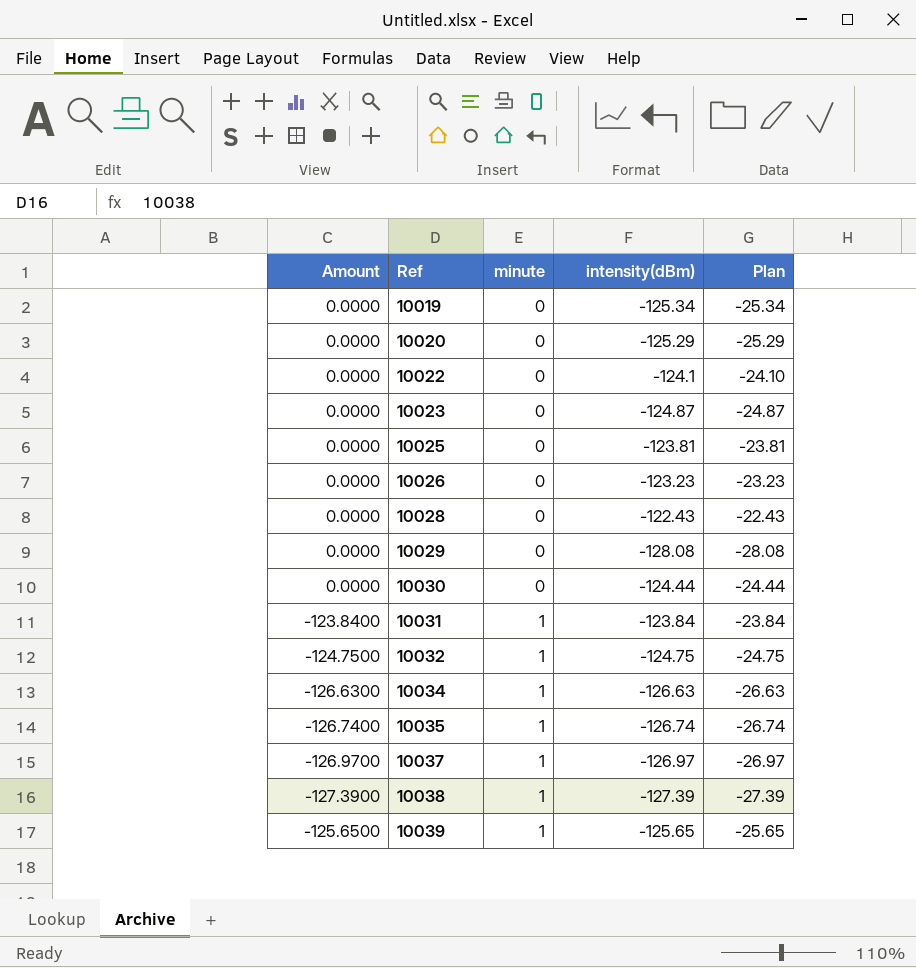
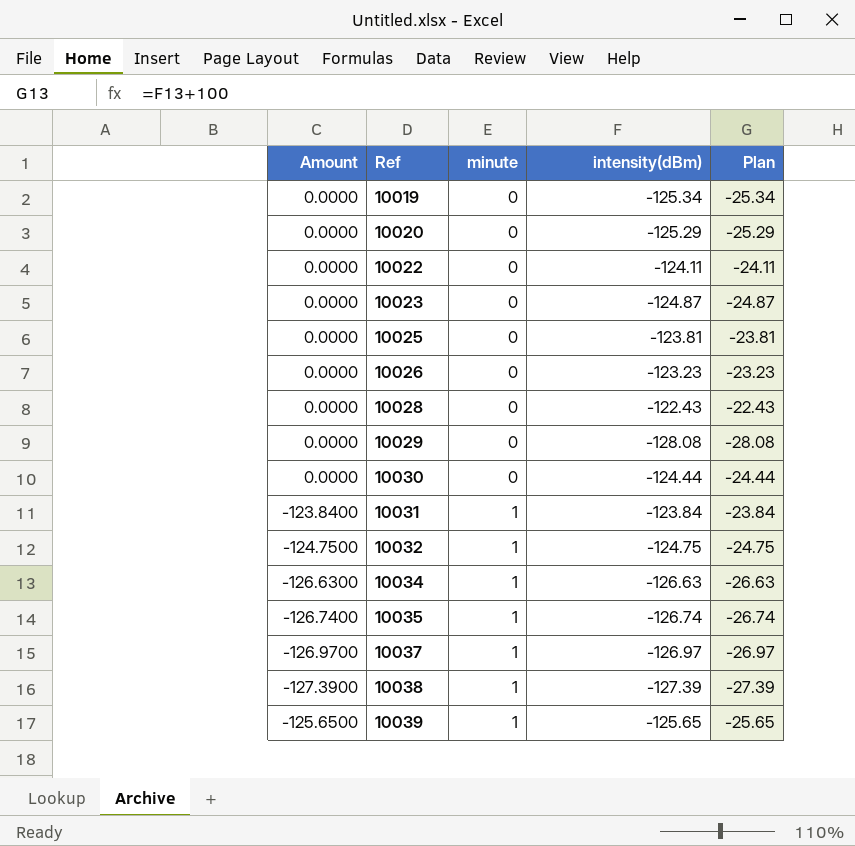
10022 | intensity(dBm): -124.1 -> -124.11
10022 | Plan: -24.10 -> -24.11

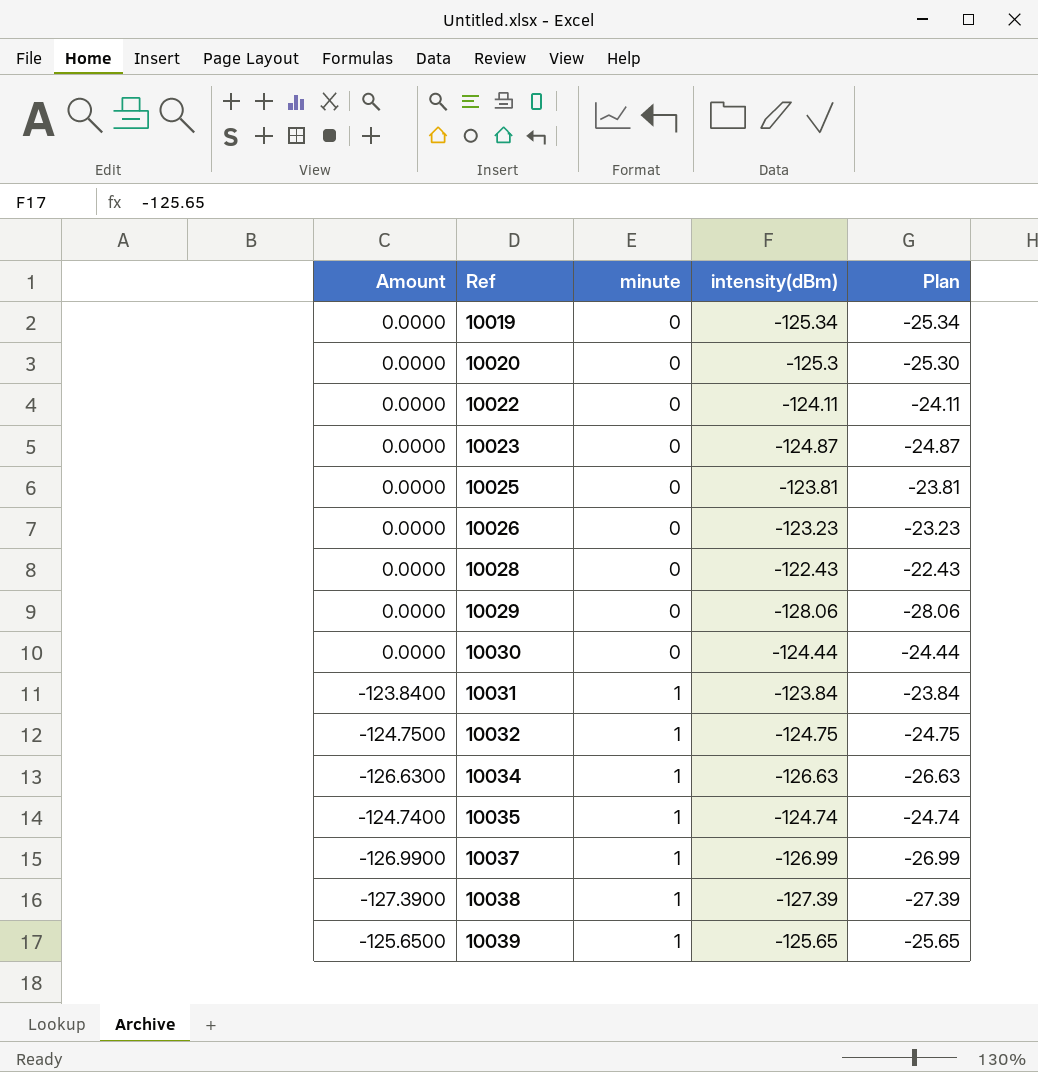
10020 | intensity(dBm): -125.29 -> -125.3
10020 | Plan: -25.29 -> -25.30
10029 | intensity(dBm): -128.08 -> -128.06
10029 | Plan: -28.08 -> -28.06
10035 | Amount: -126.7400 -> -124.7400
10035 | intensity(dBm): -126.74 -> -124.74
10035 | Plan: -26.74 -> -24.74
10037 | Amount: -126.9700 -> -126.9900
10037 | intensity(dBm): -126.97 -> -126.99
10037 | Plan: -26.97 -> -26.99

